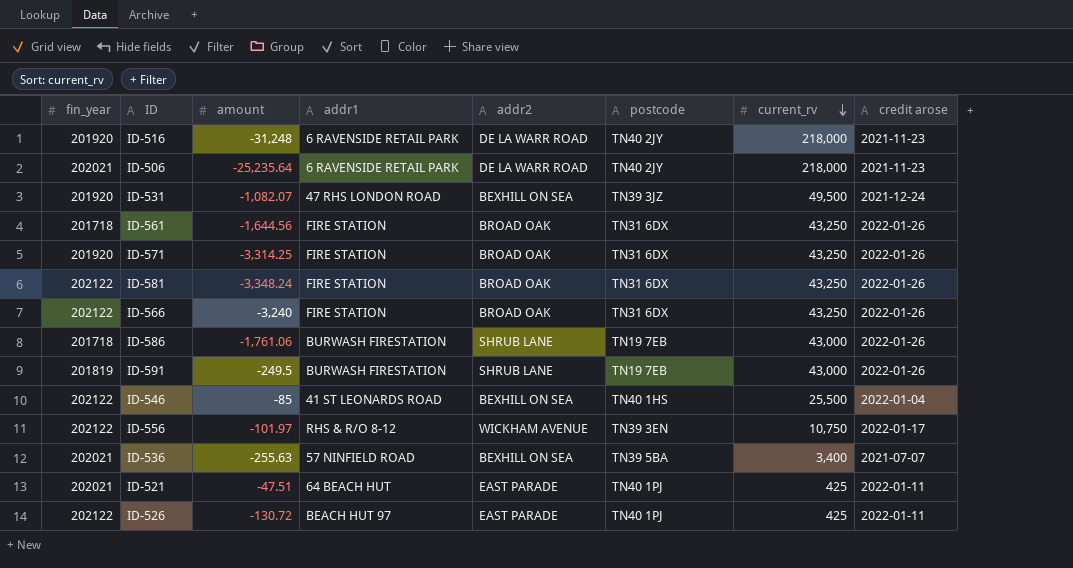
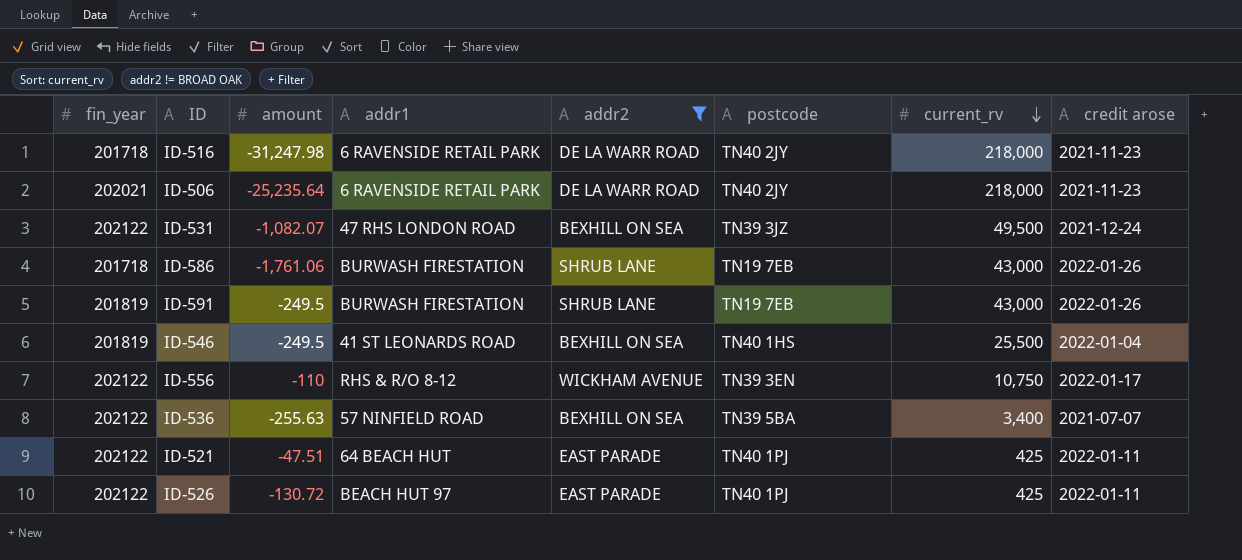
filter: none -> addr2 != BROAD OAK
ID-516 | fin_year: 201920 -> 201718
ID-516 | amount: -31,248 -> -31,247.98
ID-531 | fin_year: 201920 -> 202122
ID-546 | fin_year: 202122 -> 201819
ID-546 | amount: -85 -> -249.5
ID-556 | amount: -101.97 -> -110
ID-536 | fin_year: 202021 -> 202122
ID-521 | fin_year: 202021 -> 202122

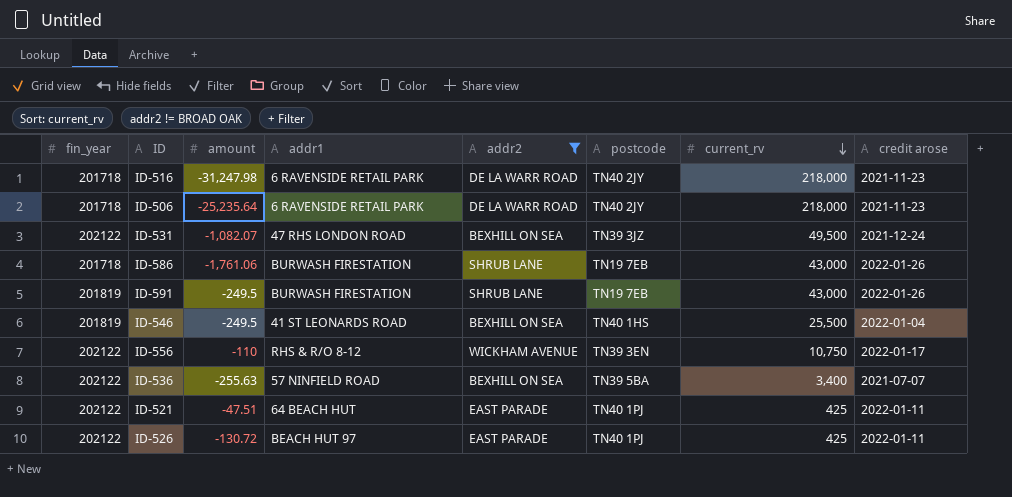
ID-506 | fin_year: 202021 -> 201718

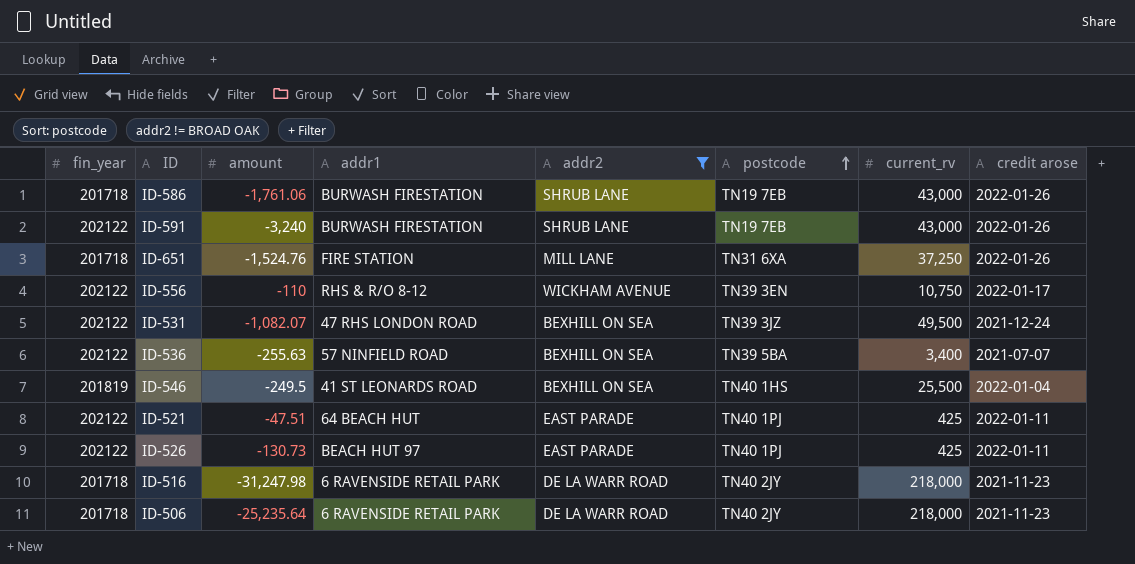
row order: current_rv descending -> postcode ascending
ID-591 | fin_year: 201819 -> 202122
ID-591 | amount: -249.5 -> -3,240
row ID-651: none -> 201718 | -1,524.76 | FIRE STATION | MILL LANE | TN31 6XA | 37,250 | 2022-01-26
ID-526 | amount: -130.72 -> -130.73

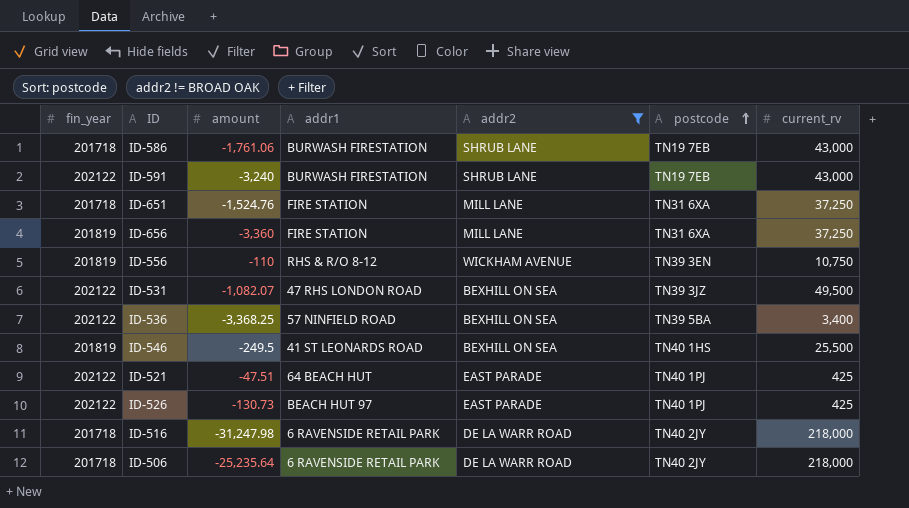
column credit arose | position: 8 -> none
row ID-656: none -> 201819 | -3,360 | FIRE STATION | MILL LANE | TN31 6XA | 37,250
ID-556 | fin_year: 202122 -> 201819
ID-536 | amount: -255.63 -> -3,368.25

